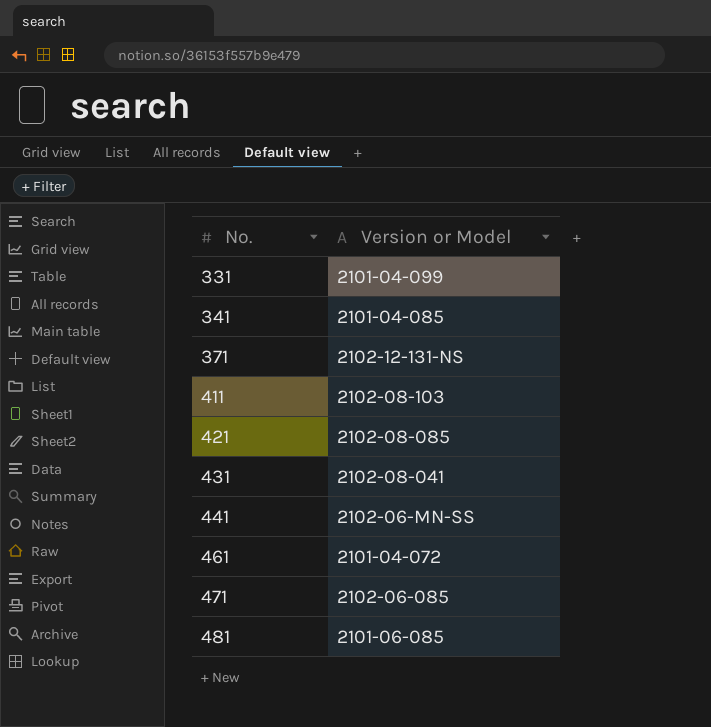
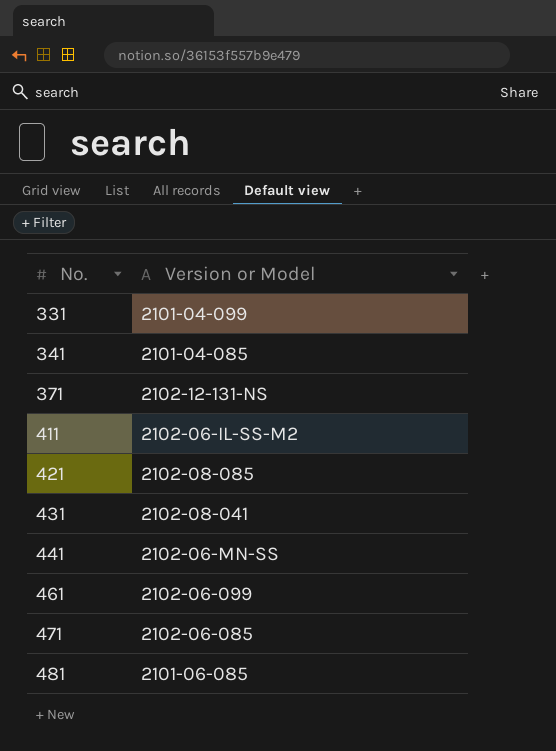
411 | Version or Model: 2102-08-103 -> 2102-06-IL-SS-M2
461 | Version or Model: 2101-04-072 -> 2102-06-099

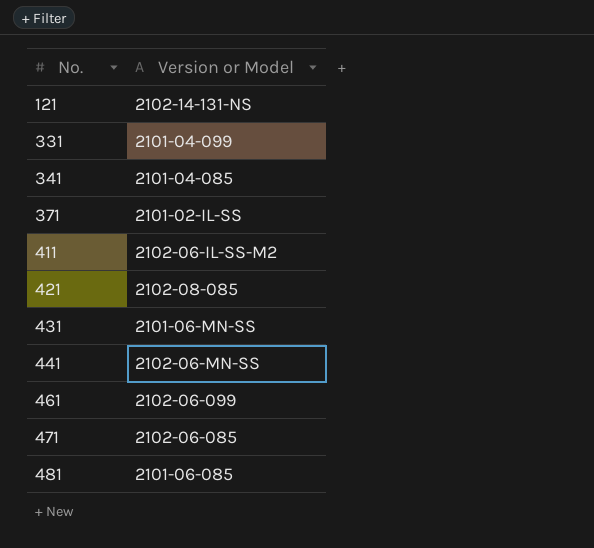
row 121: none -> 2102-14-131-NS
371 | Version or Model: 2102-12-131-NS -> 2101-02-IL-SS
431 | Version or Model: 2102-08-041 -> 2101-06-MN-SS

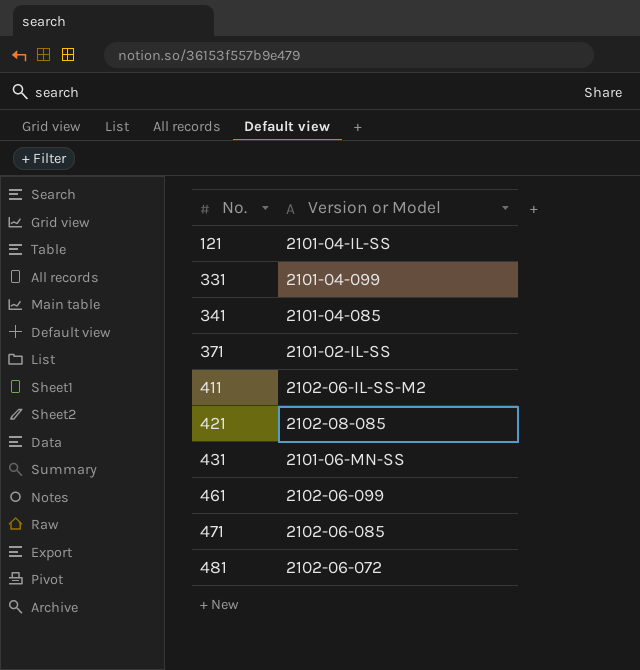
row 441: 2102-06-MN-SS -> none
121 | Version or Model: 2102-14-131-NS -> 2101-04-IL-SS
481 | Version or Model: 2101-06-085 -> 2102-06-072

